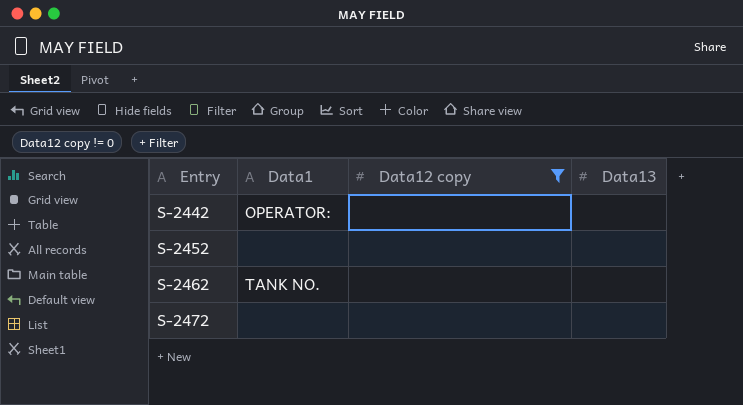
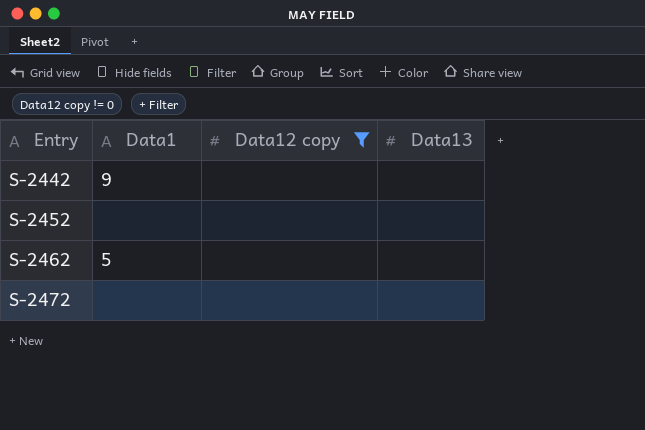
S-2442 | Data1: OPERATOR: -> 9
S-2462 | Data1: TANK NO. -> 5

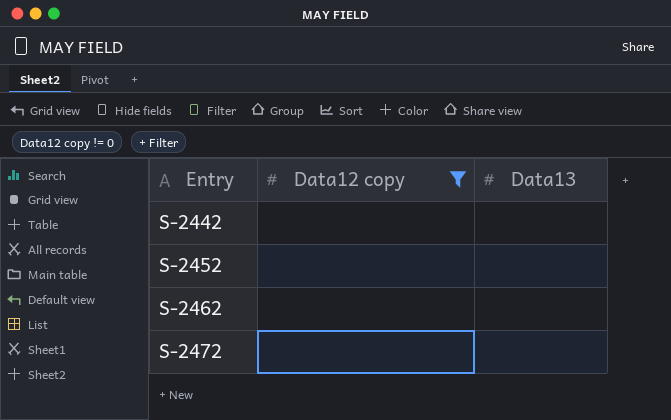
column Data1 | position: 2 -> none

